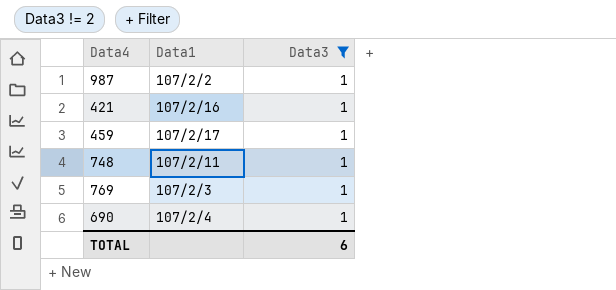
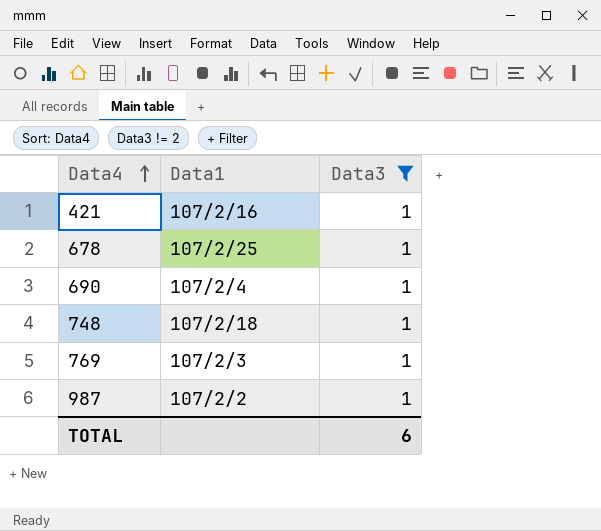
row order: none -> Data4 ascending
row 459: 107/2/17 | 1 -> none
row 678: none -> 107/2/25 | 1
748 | Data1: 107/2/11 -> 107/2/18

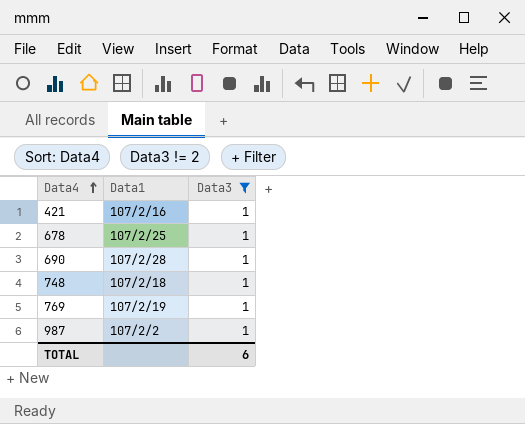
690 | Data1: 107/2/4 -> 107/2/28
769 | Data1: 107/2/3 -> 107/2/19

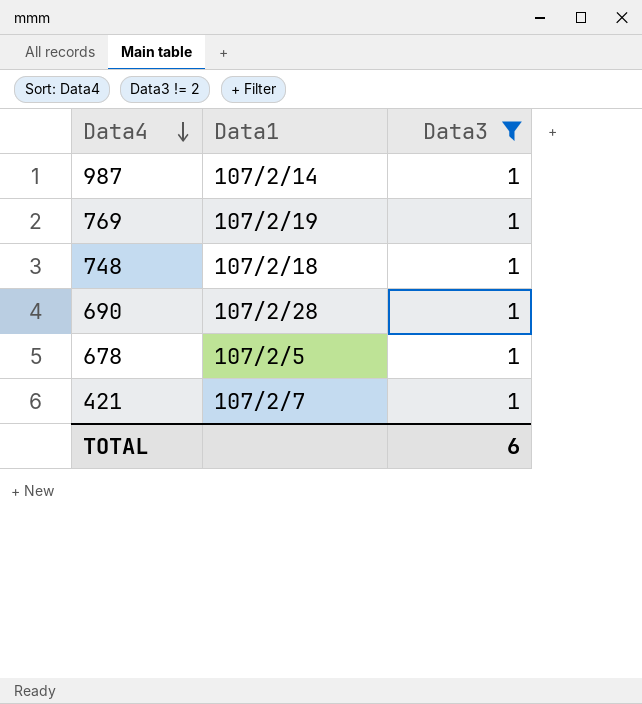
row order: Data4 ascending -> Data4 descending
987 | Data1: 107/2/2 -> 107/2/14
678 | Data1: 107/2/25 -> 107/2/5
421 | Data1: 107/2/16 -> 107/2/7

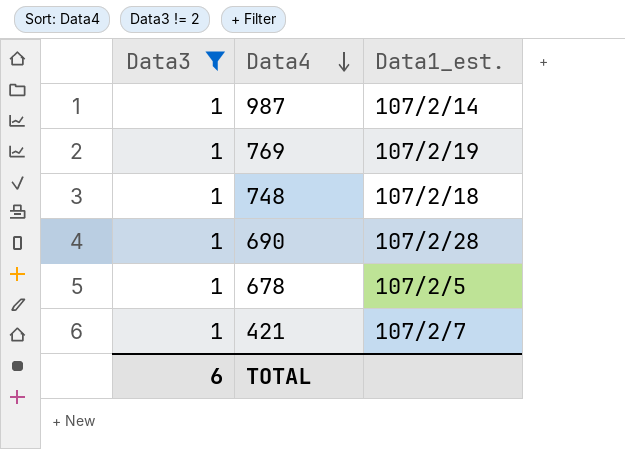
column Data3 | position: 3 -> 1
column name: Data1 -> Data1_est.

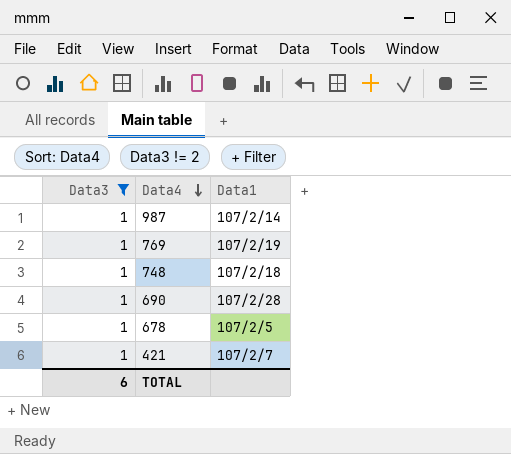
column name: Data1_est. -> Data1

